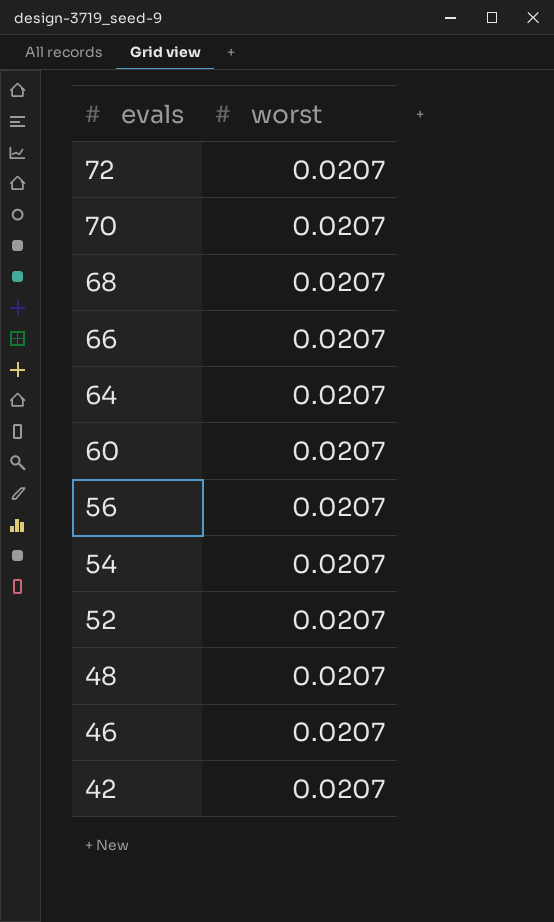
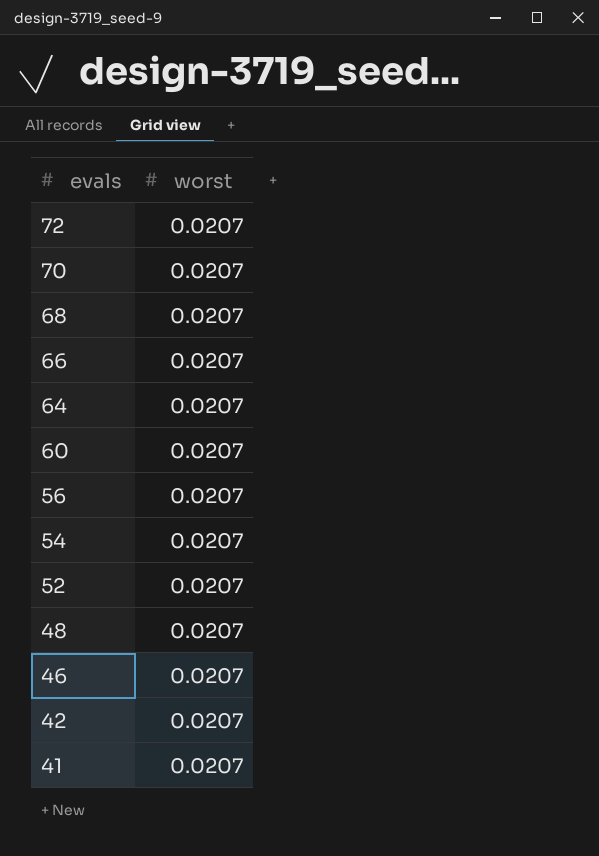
row 41: none -> 0.0207

